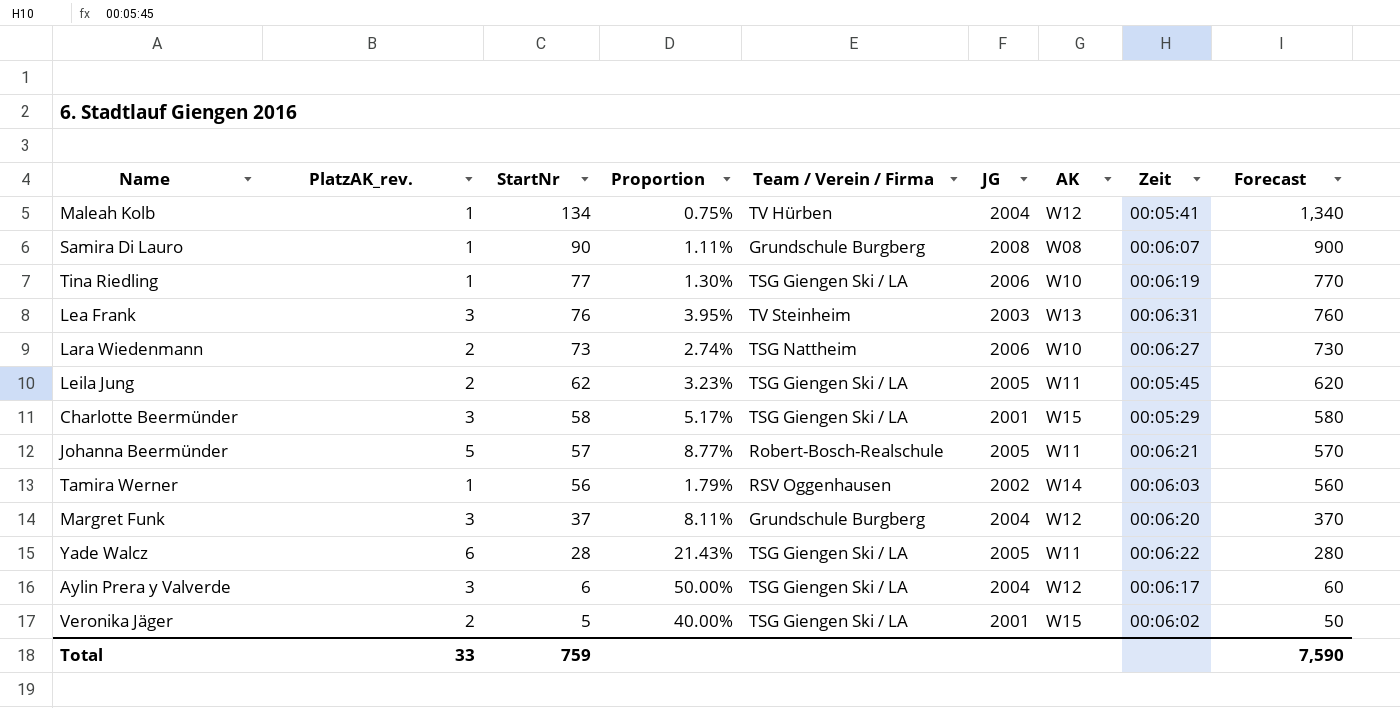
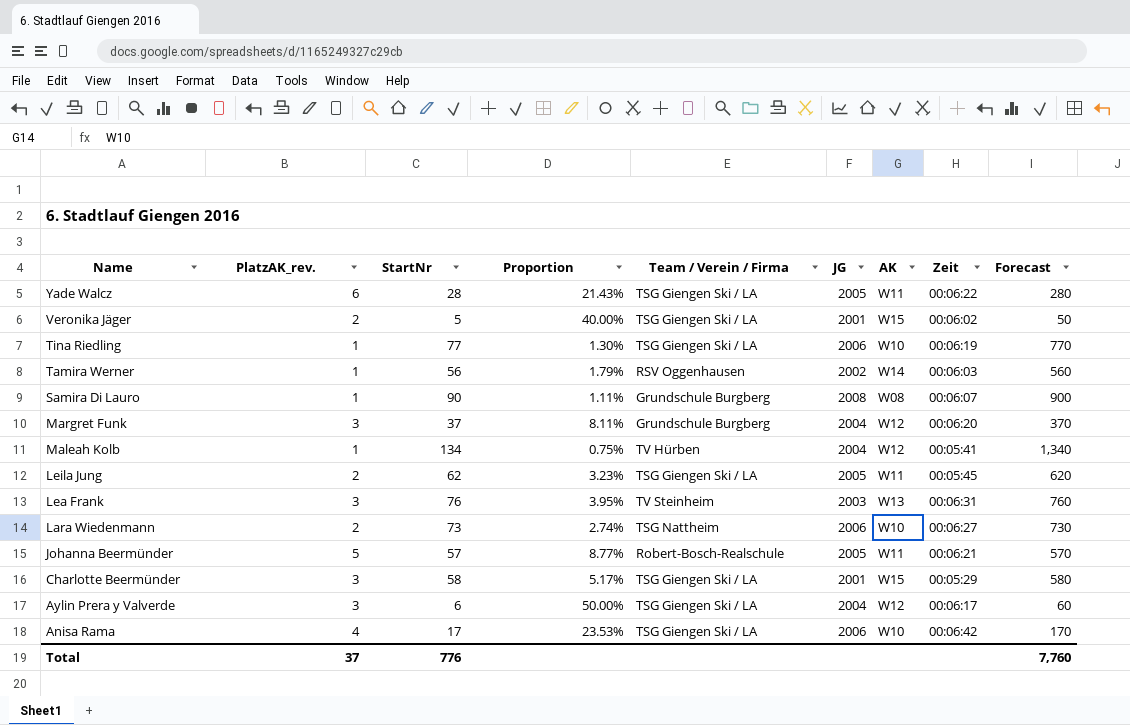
row order: StartNr descending -> Name descending
row Anisa Rama: none -> 4 | 17 | 23.53% | TSG Giengen Ski / LA | 2006 | W10 | 00:06:42 | 170
Total | PlatzAK_rev.: 33 -> 37
Total | StartNr: 759 -> 776
Total | Forecast: 7,590 -> 7,760

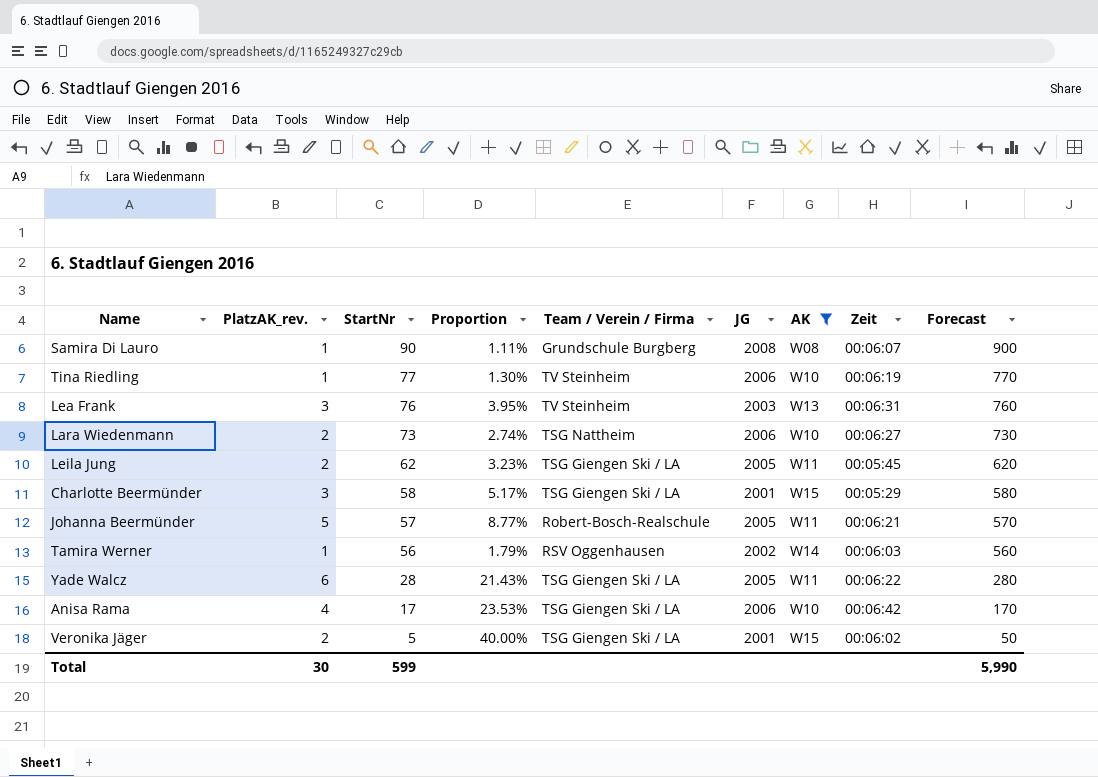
filter: none -> AK != W12
row order: Name descending -> StartNr descending
Tina Riedling | Team / Verein / Firma: TSG Giengen Ski / LA -> TV Steinheim
Total | PlatzAK_rev.: 37 -> 30
Total | StartNr: 776 -> 599
Total | Forecast: 7,760 -> 5,990

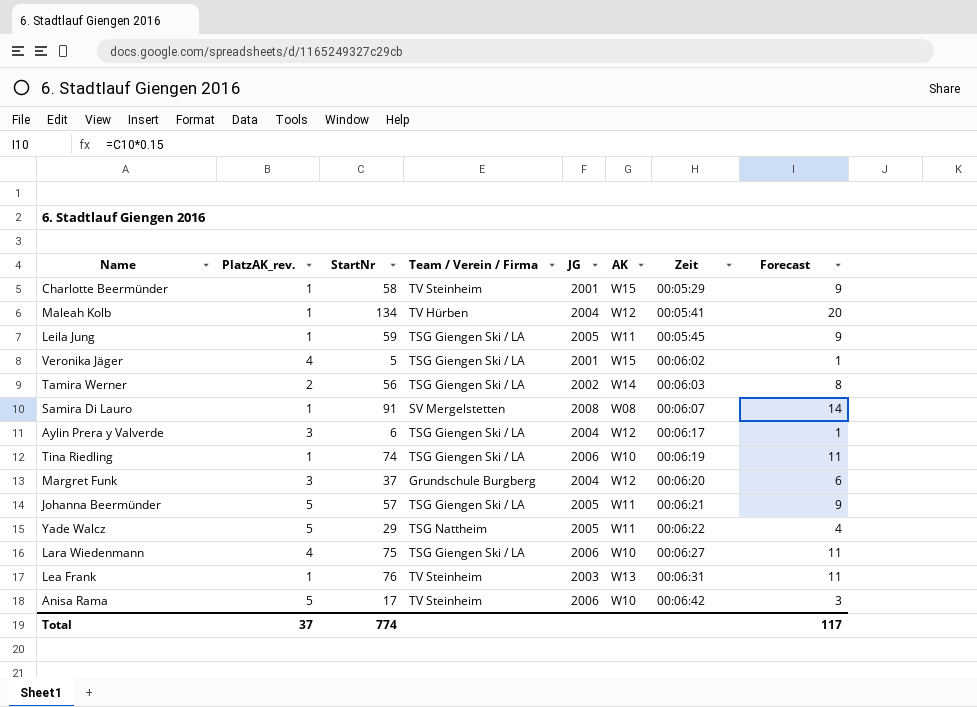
filter: AK != W12 -> none
row order: StartNr descending -> Zeit ascending
column Proportion | formula: [PlatzAK_rev.] / [StartNr] -> none
column Forecast | formula: [StartNr] * 10 -> [StartNr] * 0.15
Charlotte Beermünder | PlatzAK_rev.: 3 -> 1
Charlotte Beermünder | Team / Verein / Firma: TSG Giengen Ski / LA -> TV Steinheim
Leila Jung | PlatzAK_rev.: 2 -> 1
Leila Jung | StartNr: 62 -> 59
Veronika Jäger | PlatzAK_rev.: 2 -> 4
Tamira Werner | PlatzAK_rev.: 1 -> 2
Tamira Werner | Team / Verein / Firma: RSV Oggenhausen -> TSG Giengen Ski / LA
Samira Di Lauro | StartNr: 90 -> 91
Samira Di Lauro | Team / Verein / Firma: Grundschule Burgberg -> SV Mergelstetten
Tina Riedling | StartNr: 77 -> 74
Tina Riedling | Team / Verein / Firma: TV Steinheim -> TSG Giengen Ski / LA
Johanna Beermünder | Team / Verein / Firma: Robert-Bosch-Realschule -> TSG Giengen Ski / LA
Yade Walcz | PlatzAK_rev.: 6 -> 5
Yade Walcz | StartNr: 28 -> 29
Yade Walcz | Team / Verein / Firma: TSG Giengen Ski / LA -> TSG Nattheim
Lara Wiedenmann | PlatzAK_rev.: 2 -> 4
Lara Wiedenmann | StartNr: 73 -> 75
Lara Wiedenmann | Team / Verein / Firma: TSG Nattheim -> TSG Giengen Ski / LA
Lea Frank | PlatzAK_rev.: 3 -> 1
Anisa Rama | PlatzAK_rev.: 4 -> 5
Anisa Rama | Team / Verein / Firma: TSG Giengen Ski / LA -> TV Steinheim
Total | PlatzAK_rev.: 30 -> 37
Total | StartNr: 599 -> 774
Total | Forecast: 5,990 -> 117

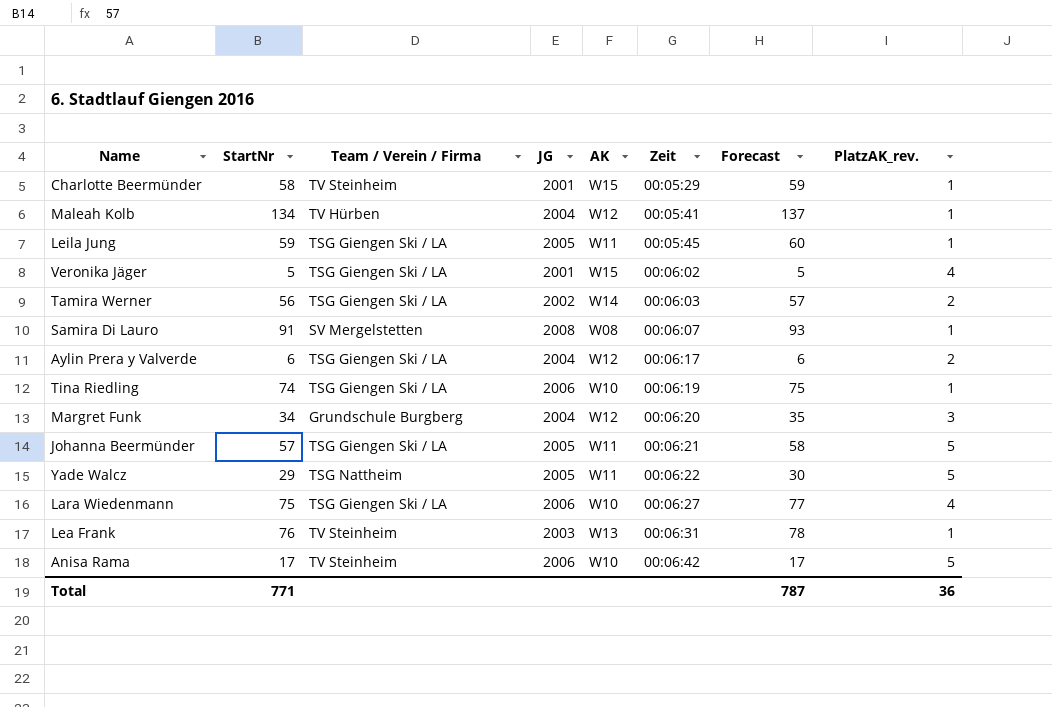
column Forecast | formula: [StartNr] * 0.15 -> [StartNr] * 1.02
column PlatzAK_rev. | position: 2 -> 8
Aylin Prera y Valverde | PlatzAK_rev.: 3 -> 2
Margret Funk | StartNr: 37 -> 34
Total | StartNr: 774 -> 771
Total | Forecast: 117 -> 787
Total | PlatzAK_rev.: 37 -> 36

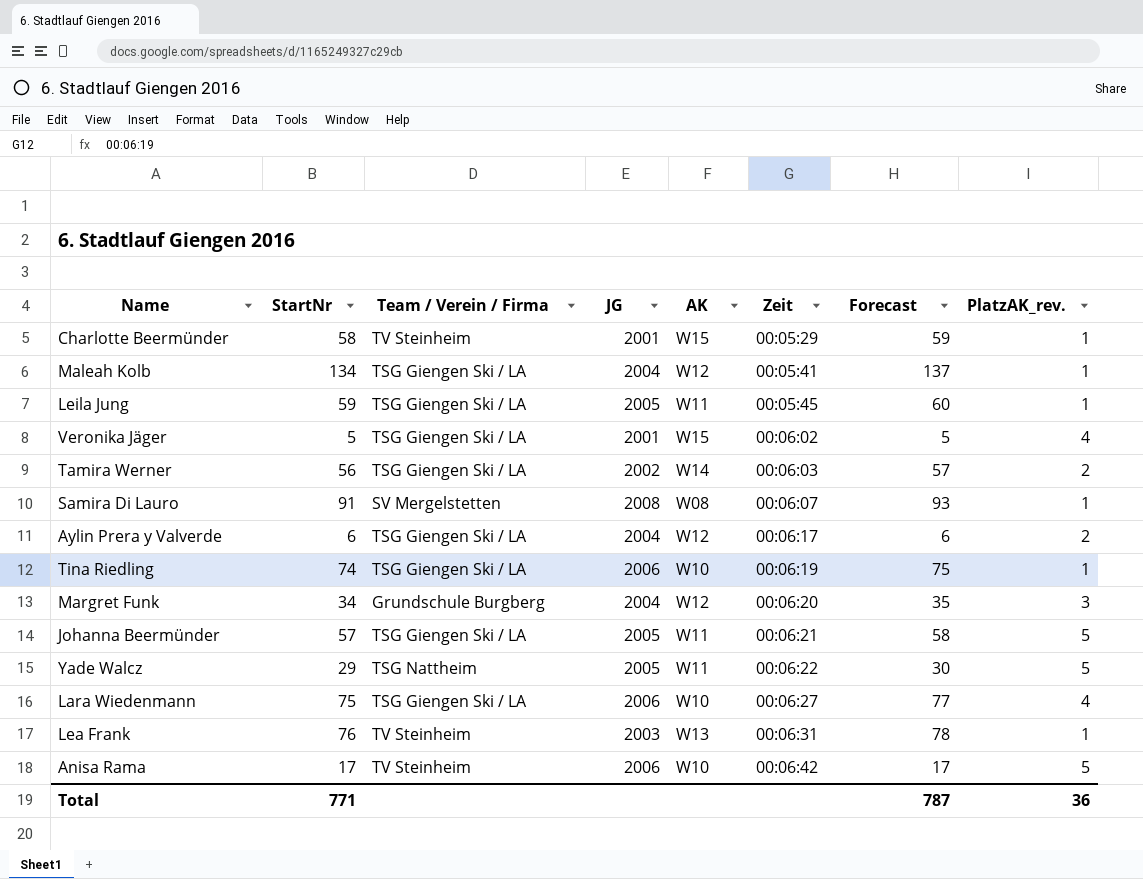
Maleah Kolb | Team / Verein / Firma: TV Hürben -> TSG Giengen Ski / LA

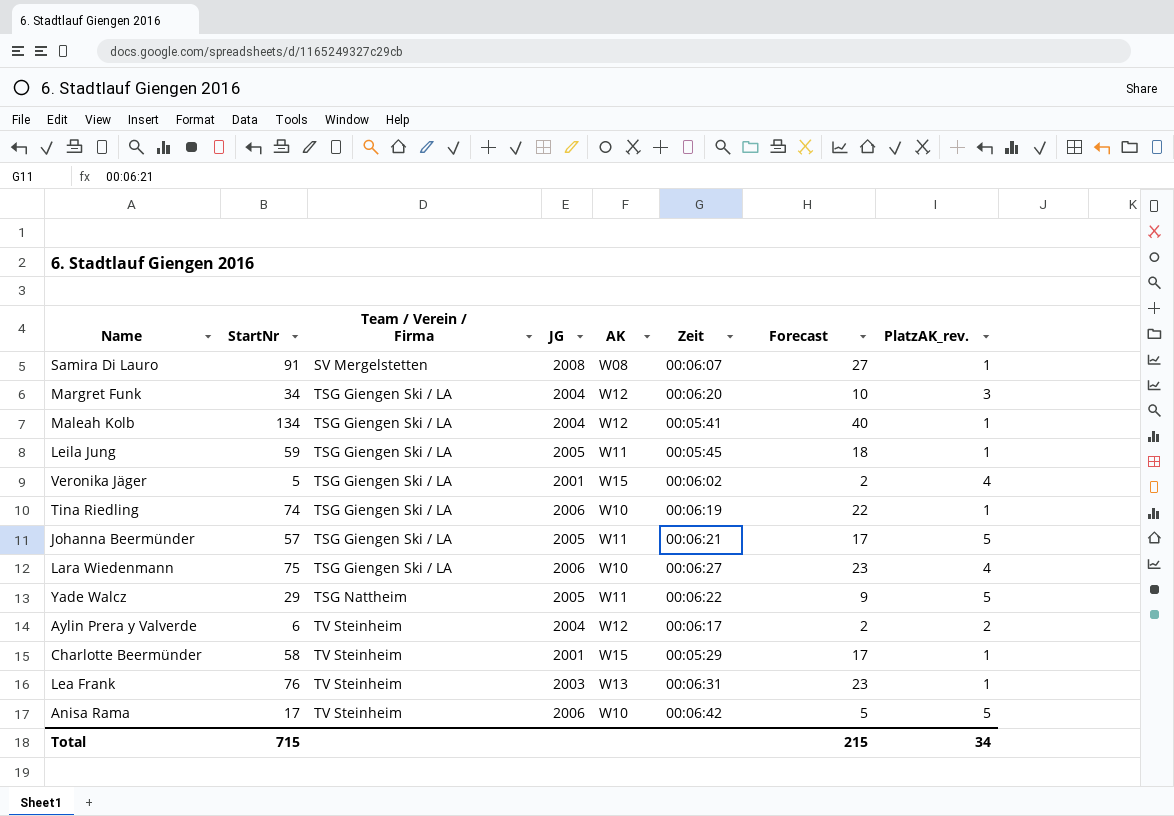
row order: Zeit ascending -> Team / Verein / Firma ascending
column Forecast | formula: [StartNr] * 1.02 -> [StartNr] * 0.3
row Tamira Werner: 56 | TSG Giengen Ski / LA | 2002 | W14 | 00:06:03 | 57 | 2 -> none
Margret Funk | Team / Verein / Firma: Grundschule Burgberg -> TSG Giengen Ski / LA
Aylin Prera y Valverde | Team / Verein / Firma: TSG Giengen Ski / LA -> TV Steinheim
Total | StartNr: 771 -> 715
Total | Forecast: 787 -> 215
Total | PlatzAK_rev.: 36 -> 34

